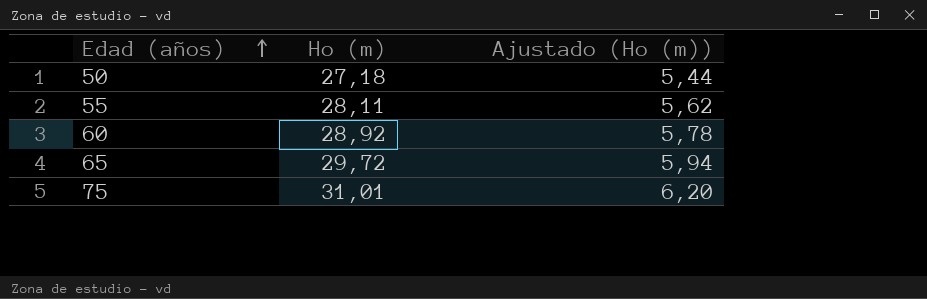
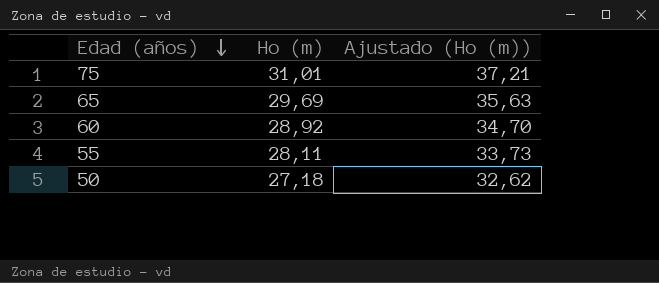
row order: Edad (años) ascending -> Edad (años) descending
column Ajustado (Ho (m)) | formula: [Ho (m)] * 0,2 -> [Ho (m)] * 1,2
65 | Ho (m): 29,72 -> 29,69

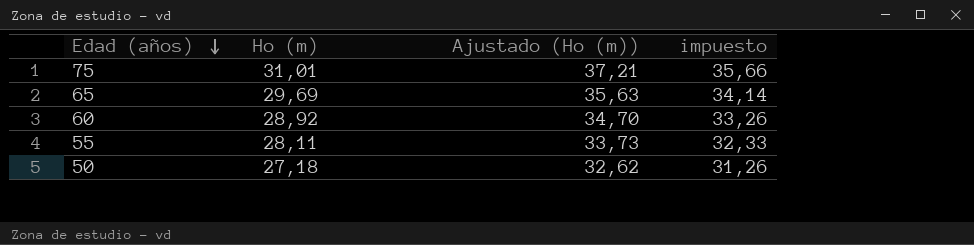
column impuesto | formula: none -> [Ho (m)] * 1,15

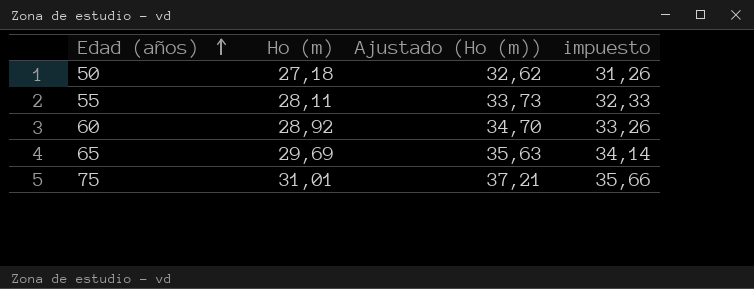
row order: Edad (años) descending -> Edad (años) ascending

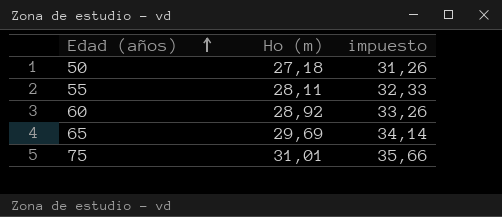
column Ajustado (Ho (m)) | formula: [Ho (m)] * 1,2 -> none

